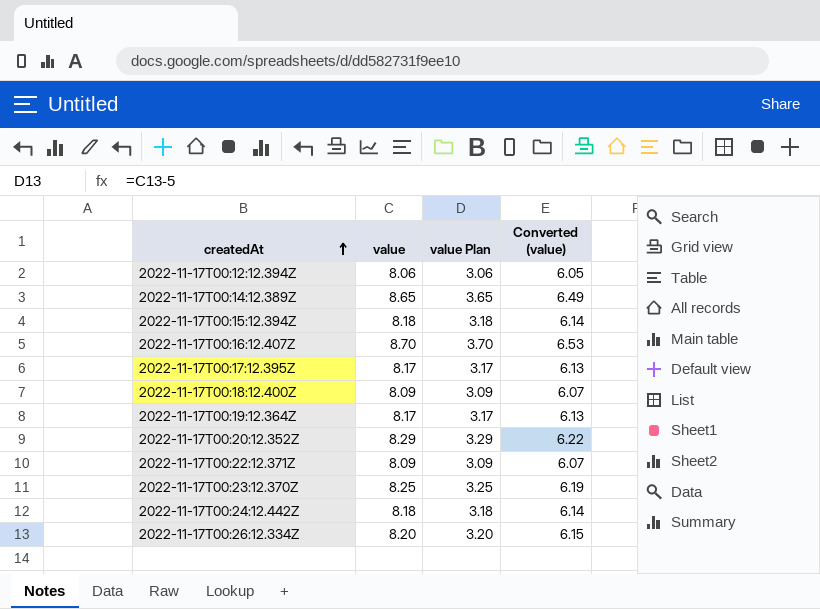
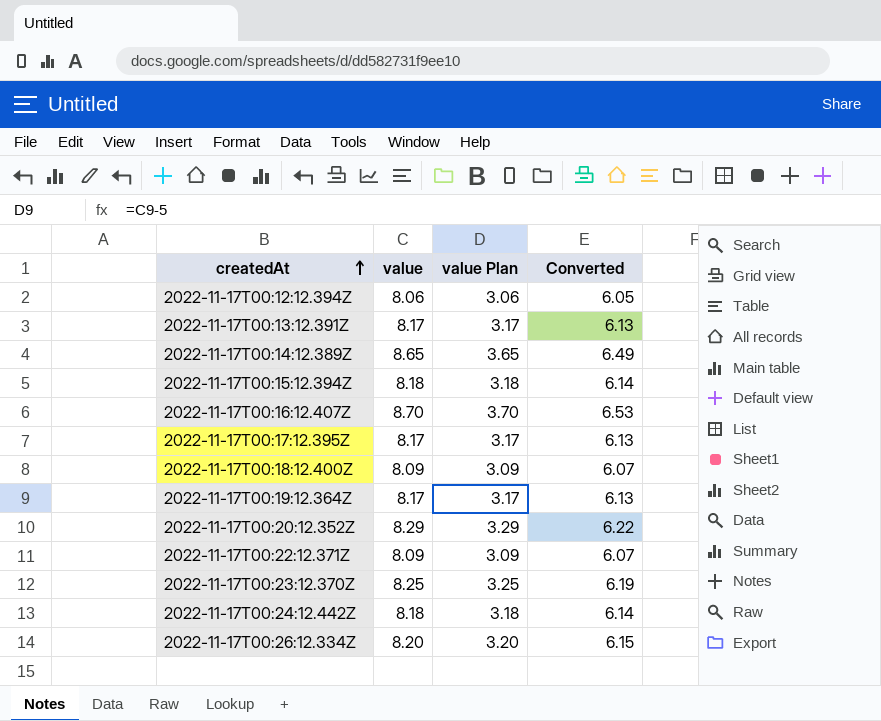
column name: Converted (value) -> Converted
row 2022-11-17T00:13:12.391Z: none -> 8.17 | 3.17 | 6.13

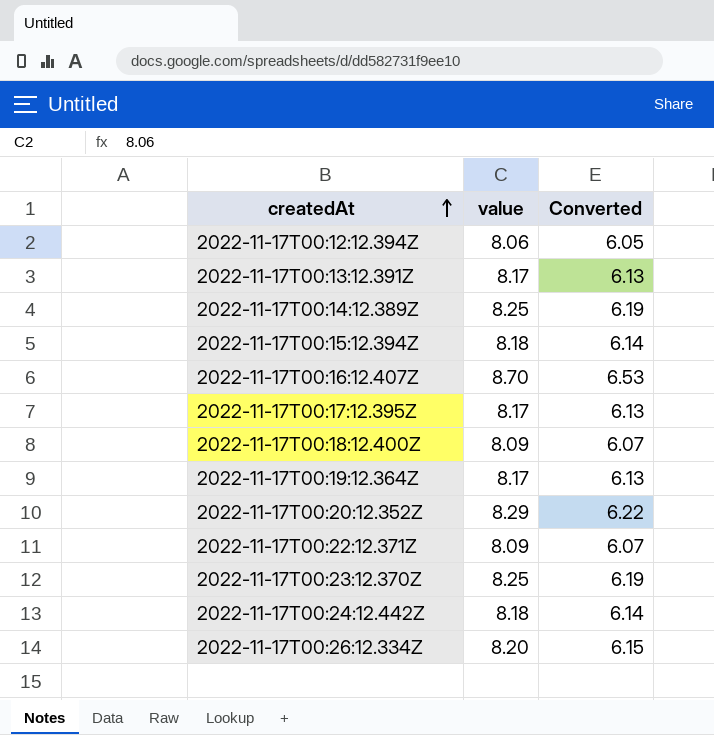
column value Plan | formula: [value] - 5 -> none
2022-11-17T00:14:12.389Z | value: 8.65 -> 8.25
2022-11-17T00:14:12.389Z | Converted: 6.49 -> 6.19

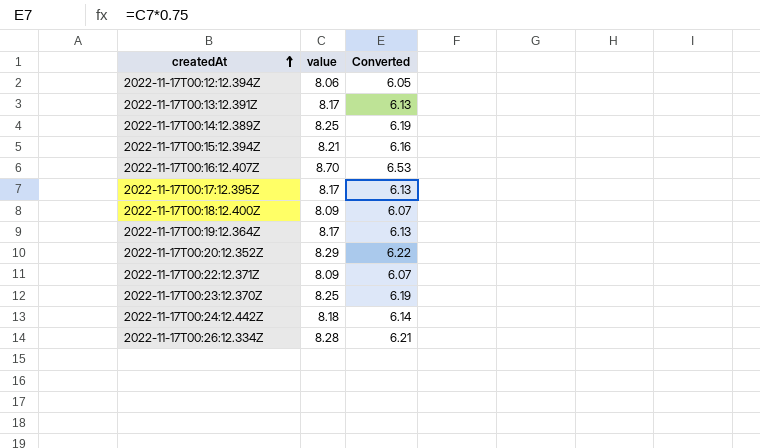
2022-11-17T00:15:12.394Z | value: 8.18 -> 8.21
2022-11-17T00:15:12.394Z | Converted: 6.14 -> 6.16
2022-11-17T00:26:12.334Z | value: 8.20 -> 8.28
2022-11-17T00:26:12.334Z | Converted: 6.15 -> 6.21

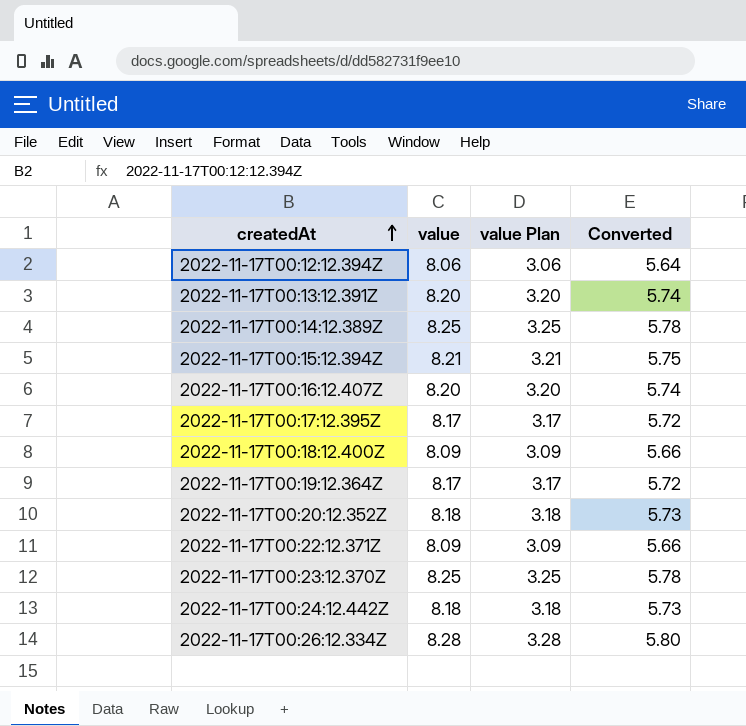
column value Plan | formula: none -> [value] - 5
column Converted | formula: [value] * 0.75 -> [value] * 0.7
2022-11-17T00:13:12.391Z | value: 8.17 -> 8.20
2022-11-17T00:16:12.407Z | value: 8.70 -> 8.20
2022-11-17T00:20:12.352Z | value: 8.29 -> 8.18

